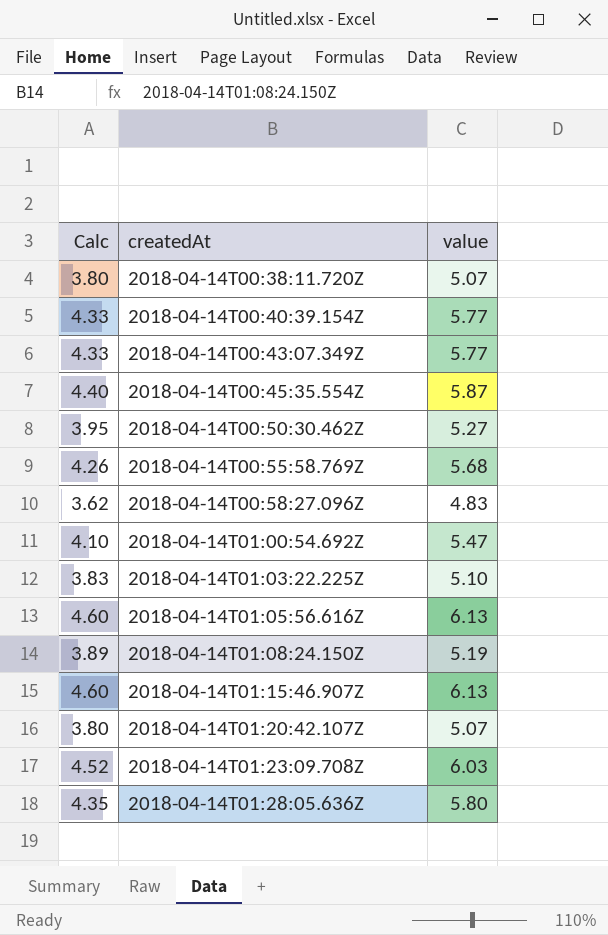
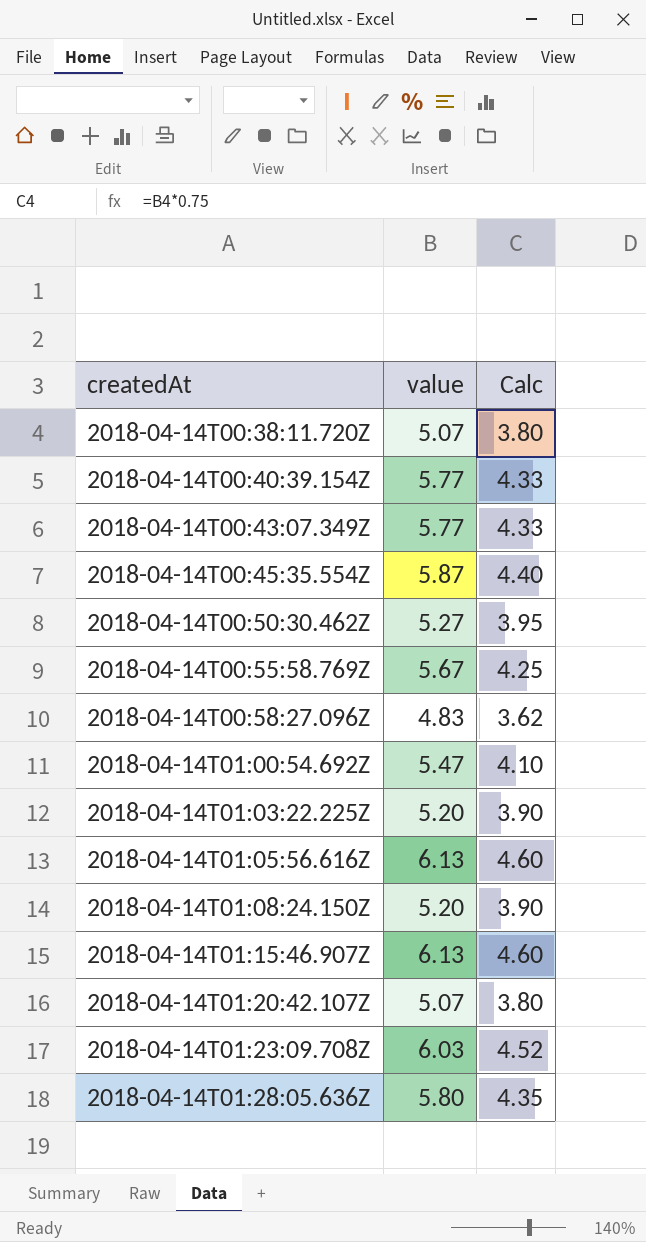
column Calc | position: 1 -> 3
2018-04-14T00:55:58.769Z | value: 5.68 -> 5.67
2018-04-14T00:55:58.769Z | Calc: 4.26 -> 4.25
2018-04-14T01:03:22.225Z | value: 5.10 -> 5.20
2018-04-14T01:03:22.225Z | Calc: 3.83 -> 3.90
2018-04-14T01:08:24.150Z | value: 5.19 -> 5.20
2018-04-14T01:08:24.150Z | Calc: 3.89 -> 3.90

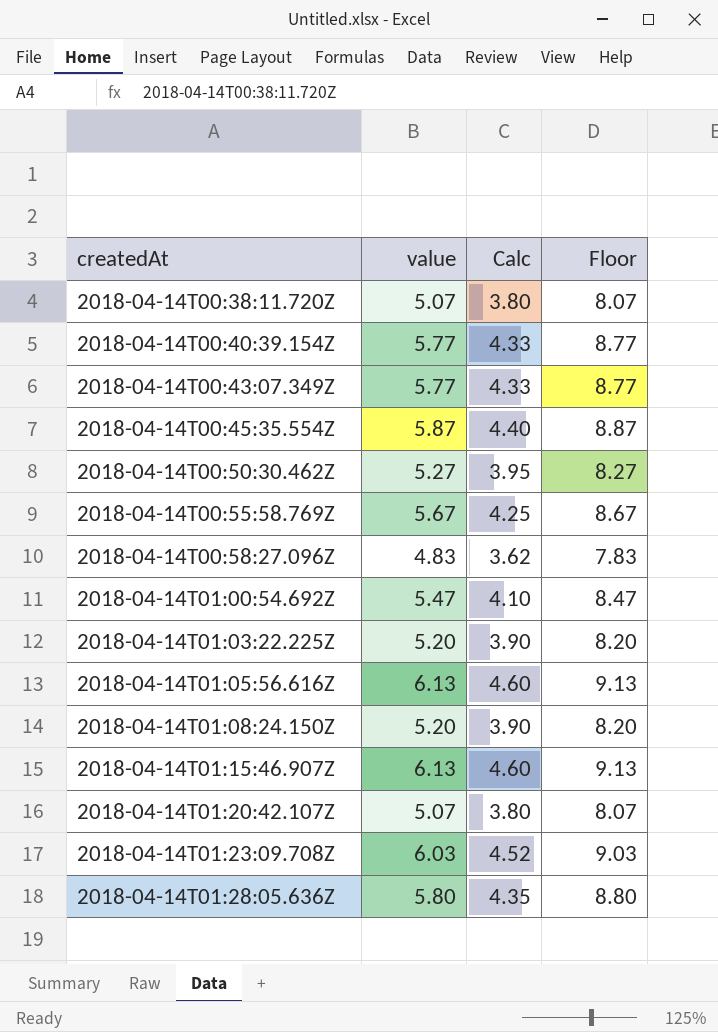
column Floor | formula: none -> [value] + 3

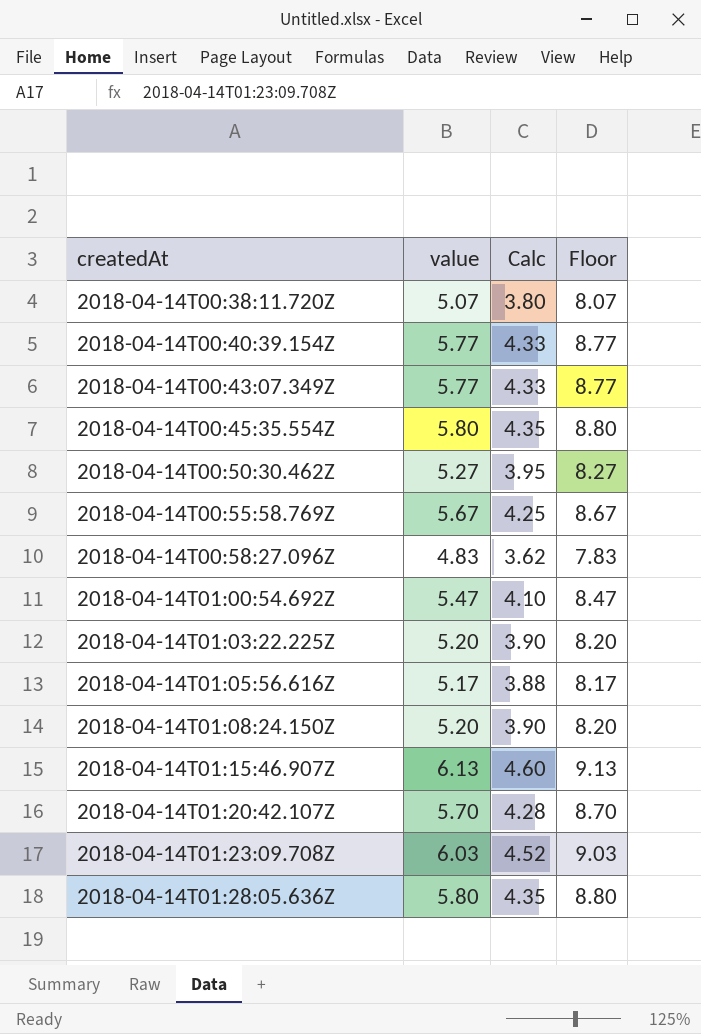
2018-04-14T00:45:35.554Z | value: 5.87 -> 5.80
2018-04-14T00:45:35.554Z | Calc: 4.40 -> 4.35
2018-04-14T00:45:35.554Z | Floor: 8.87 -> 8.80
2018-04-14T01:05:56.616Z | value: 6.13 -> 5.17
2018-04-14T01:05:56.616Z | Calc: 4.60 -> 3.88
2018-04-14T01:05:56.616Z | Floor: 9.13 -> 8.17
2018-04-14T01:20:42.107Z | value: 5.07 -> 5.70
2018-04-14T01:20:42.107Z | Calc: 3.80 -> 4.28
2018-04-14T01:20:42.107Z | Floor: 8.07 -> 8.70

